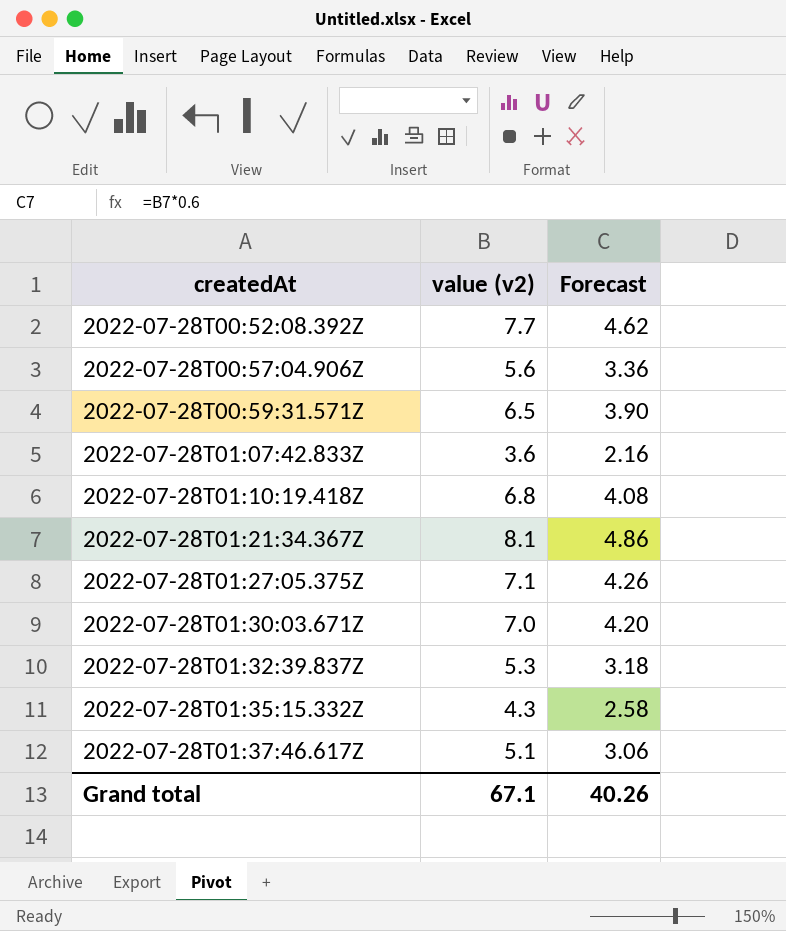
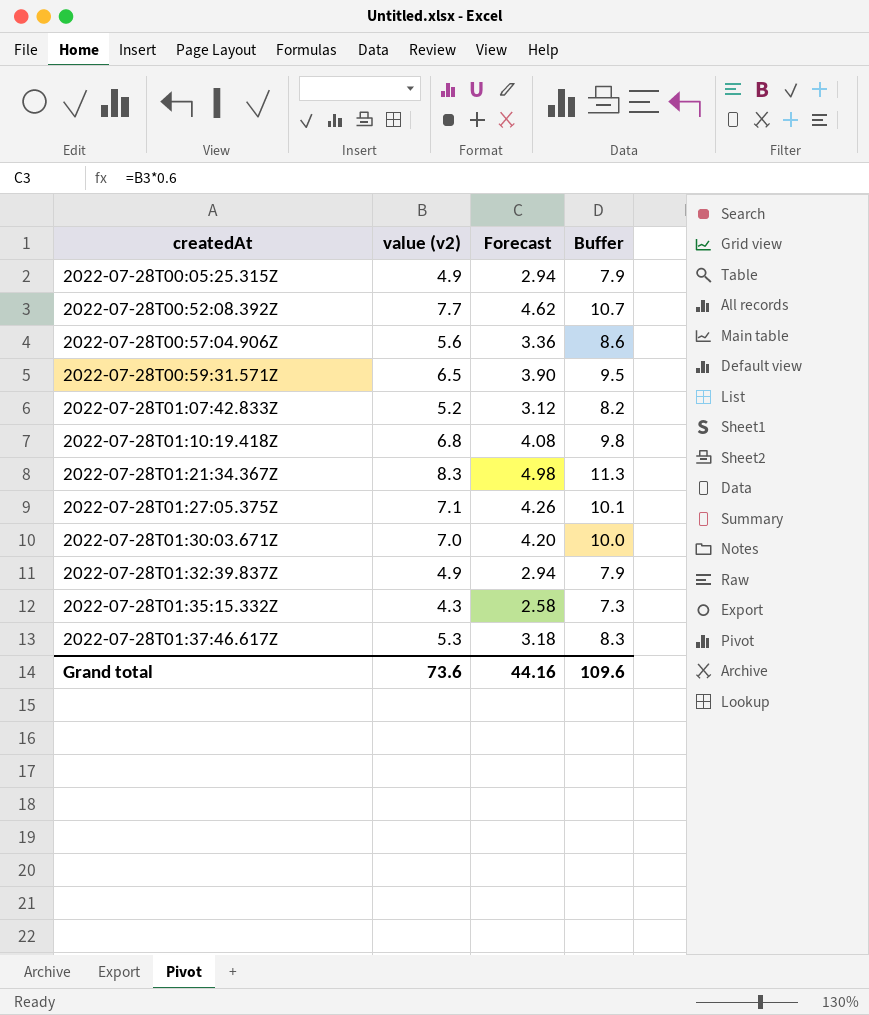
column Buffer | formula: none -> [value (v2)] + 3
row 2022-07-28T00:05:25.315Z: none -> 4.9 | 2.94 | 7.9
2022-07-28T01:07:42.833Z | value (v2): 3.6 -> 5.2
2022-07-28T01:07:42.833Z | Forecast: 2.16 -> 3.12
2022-07-28T01:21:34.367Z | value (v2): 8.1 -> 8.3
2022-07-28T01:21:34.367Z | Forecast: 4.86 -> 4.98
2022-07-28T01:32:39.837Z | value (v2): 5.3 -> 4.9
2022-07-28T01:32:39.837Z | Forecast: 3.18 -> 2.94
2022-07-28T01:37:46.617Z | value (v2): 5.1 -> 5.3
2022-07-28T01:37:46.617Z | Forecast: 3.06 -> 3.18
Grand total | value (v2): 67.1 -> 73.6
Grand total | Forecast: 40.26 -> 44.16

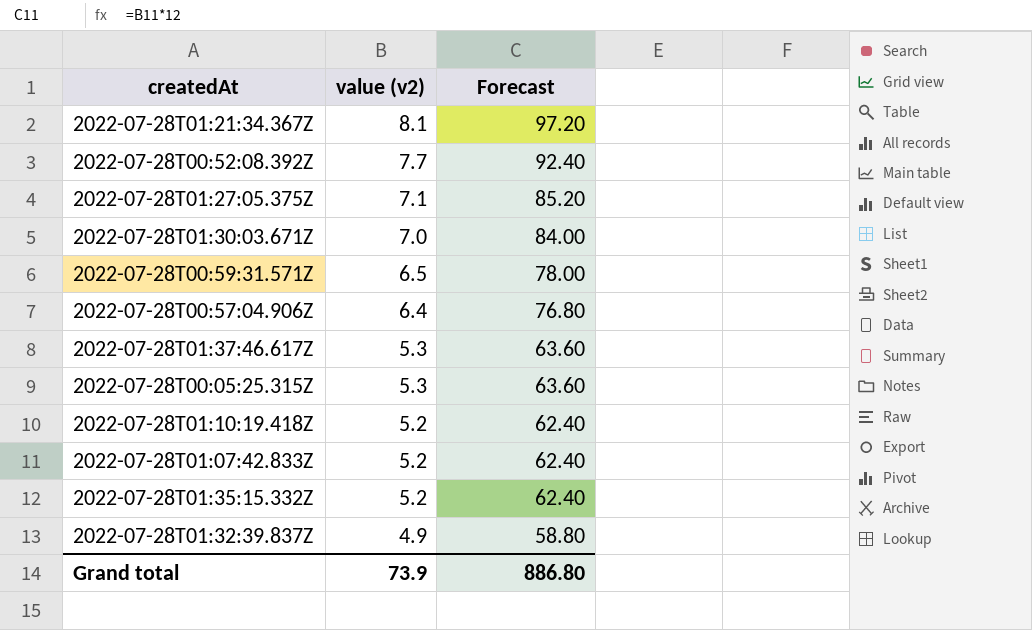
row order: createdAt ascending -> value (v2) descending
column Buffer | formula: [value (v2)] + 3 -> none
column Forecast | formula: [value (v2)] * 0.6 -> [value (v2)] * 12
2022-07-28T01:21:34.367Z | value (v2): 8.3 -> 8.1
2022-07-28T00:57:04.906Z | value (v2): 5.6 -> 6.4
2022-07-28T00:05:25.315Z | value (v2): 4.9 -> 5.3
2022-07-28T01:10:19.418Z | value (v2): 6.8 -> 5.2
2022-07-28T01:35:15.332Z | value (v2): 4.3 -> 5.2
Grand total | value (v2): 73.6 -> 73.9
Grand total | Forecast: 44.16 -> 886.80

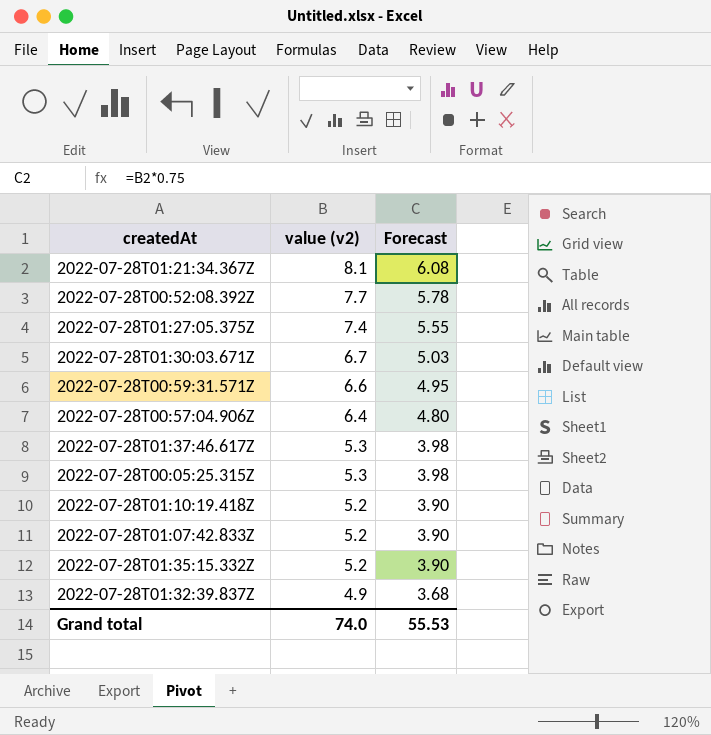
column Forecast | formula: [value (v2)] * 12 -> [value (v2)] * 0.75
2022-07-28T01:27:05.375Z | value (v2): 7.1 -> 7.4
2022-07-28T01:30:03.671Z | value (v2): 7.0 -> 6.7
2022-07-28T00:59:31.571Z | value (v2): 6.5 -> 6.6
Grand total | value (v2): 73.9 -> 74.0
Grand total | Forecast: 886.80 -> 55.53

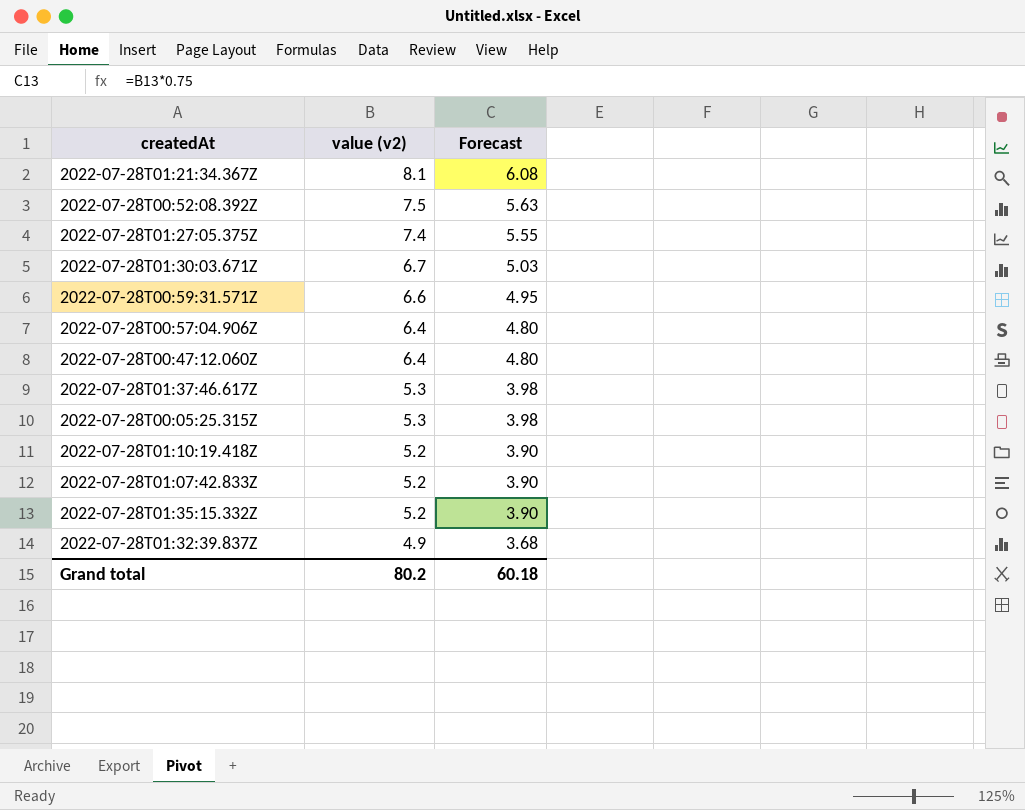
2022-07-28T00:52:08.392Z | value (v2): 7.7 -> 7.5
2022-07-28T00:52:08.392Z | Forecast: 5.78 -> 5.63
row 2022-07-28T00:47:12.060Z: none -> 6.4 | 4.80
Grand total | value (v2): 74.0 -> 80.2
Grand total | Forecast: 55.53 -> 60.18

